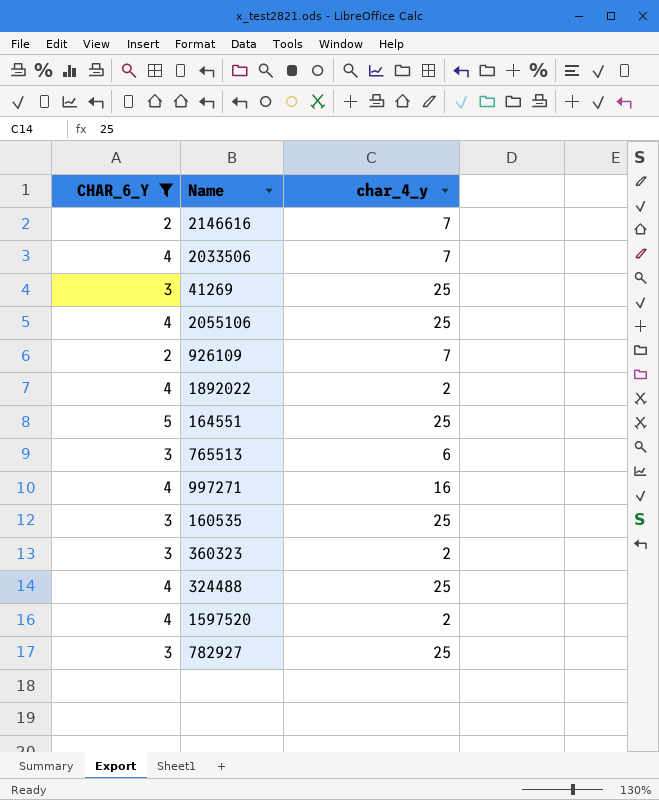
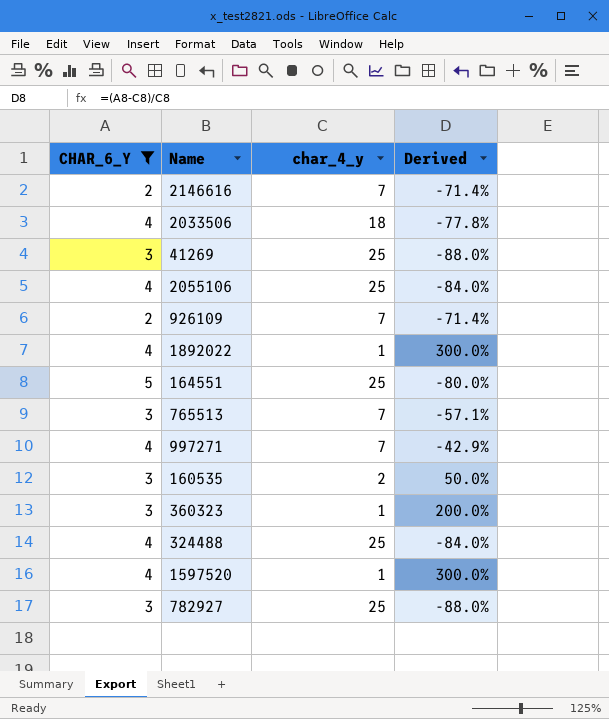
column Derived | formula: none -> ([CHAR_6_Y] - [char_4_y]) / [char_4_y]
2033506 | char_4_y: 7 -> 18
1892022 | char_4_y: 2 -> 1
765513 | char_4_y: 6 -> 7
997271 | char_4_y: 16 -> 7
160535 | char_4_y: 25 -> 2
360323 | char_4_y: 2 -> 1
1597520 | char_4_y: 2 -> 1

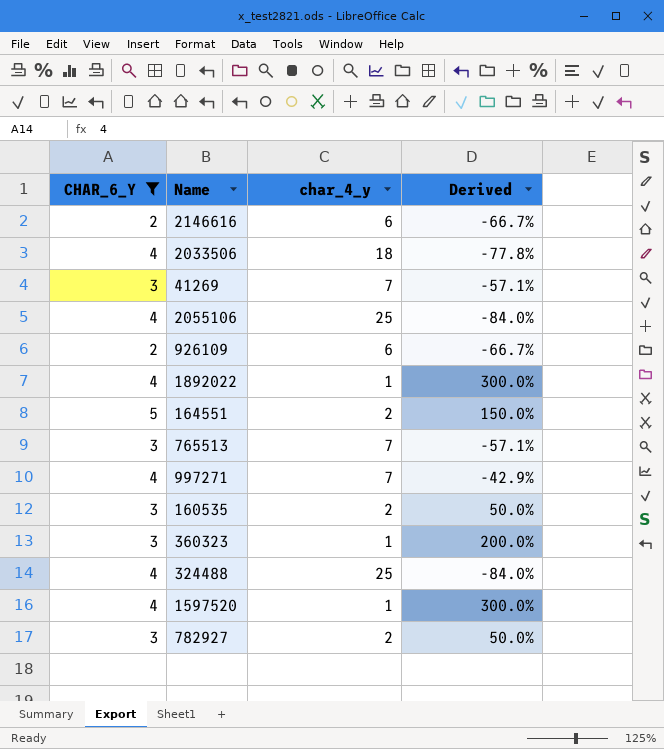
2146616 | char_4_y: 7 -> 6
2146616 | Derived: -71.4% -> -66.7%
41269 | char_4_y: 25 -> 7
41269 | Derived: -88.0% -> -57.1%
926109 | char_4_y: 7 -> 6
926109 | Derived: -71.4% -> -66.7%
164551 | char_4_y: 25 -> 2
164551 | Derived: -80.0% -> 150.0%
782927 | char_4_y: 25 -> 2
782927 | Derived: -88.0% -> 50.0%

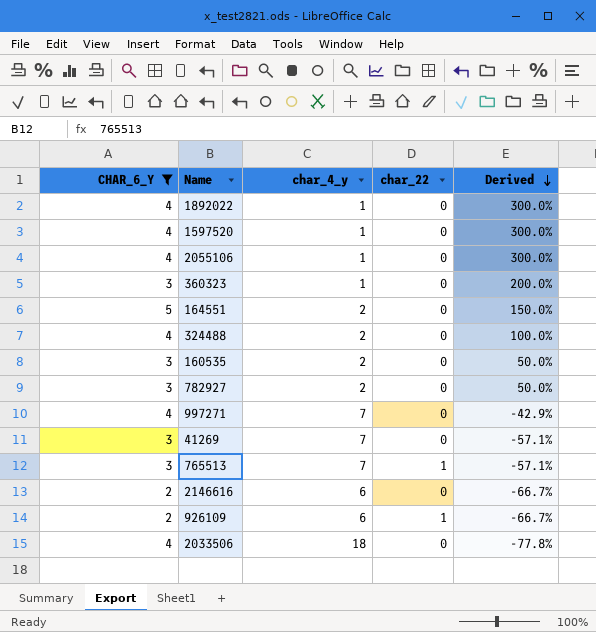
row order: none -> Derived descending
column char_22 | position: none -> 4
2055106 | char_4_y: 25 -> 1
2055106 | Derived: -84.0% -> 300.0%
324488 | char_4_y: 25 -> 2
324488 | Derived: -84.0% -> 100.0%

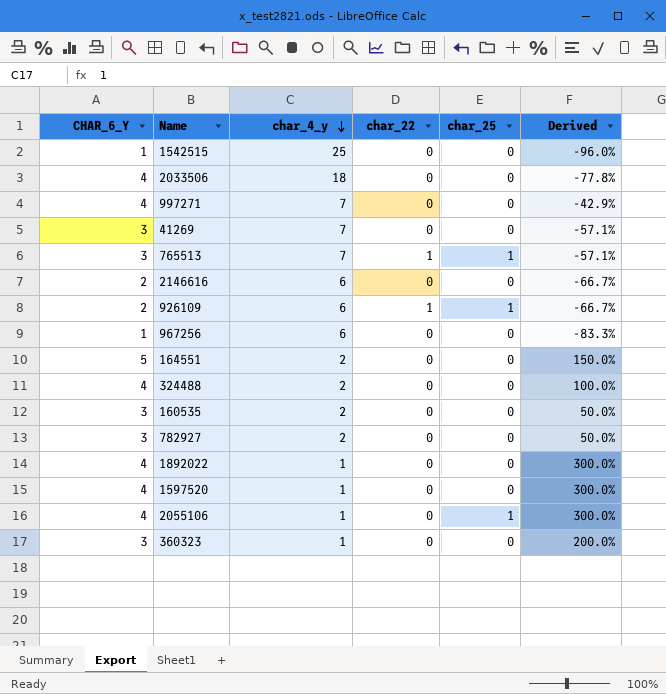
filter: CHAR_6_Y != 1 -> none
row order: Derived descending -> char_4_y descending
column char_25 | position: none -> 5

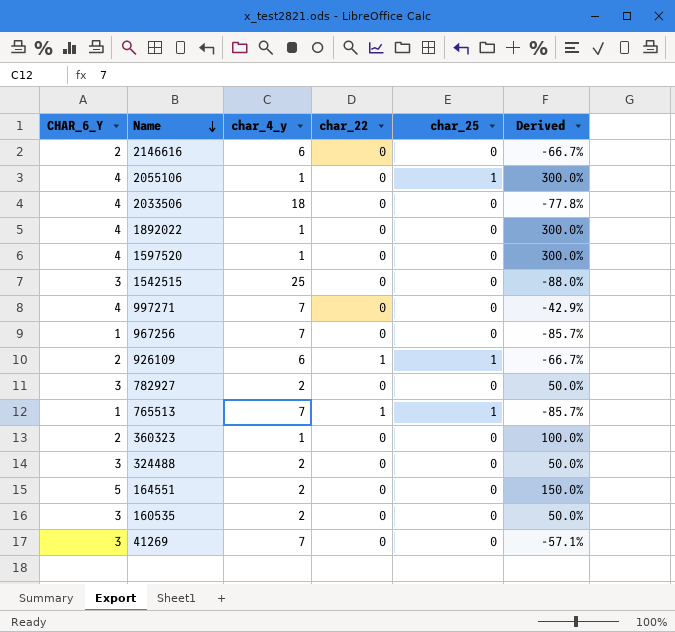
row order: char_4_y descending -> Name descending
1542515 | CHAR_6_Y: 1 -> 3
1542515 | Derived: -96.0% -> -88.0%
967256 | char_4_y: 6 -> 7
967256 | Derived: -83.3% -> -85.7%
765513 | CHAR_6_Y: 3 -> 1
765513 | Derived: -57.1% -> -85.7%
360323 | CHAR_6_Y: 3 -> 2
360323 | Derived: 200.0% -> 100.0%
324488 | CHAR_6_Y: 4 -> 3
324488 | Derived: 100.0% -> 50.0%

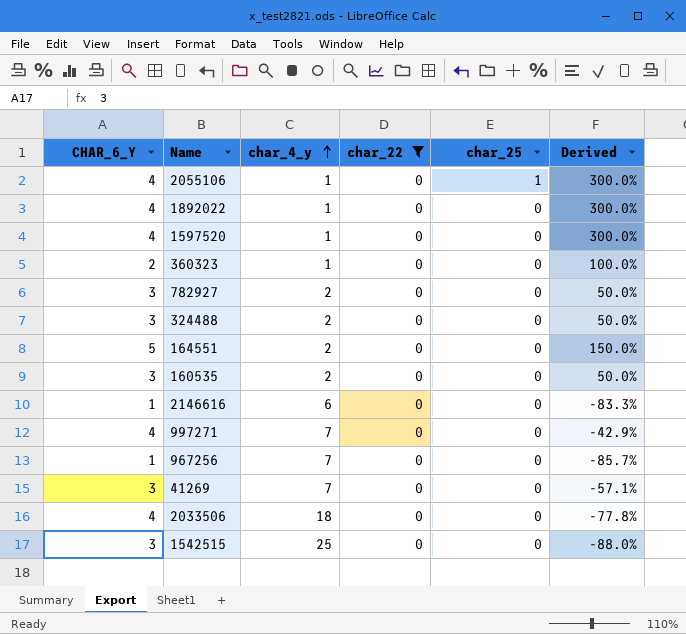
filter: none -> char_22 = 0
row order: Name descending -> char_4_y ascending
2146616 | CHAR_6_Y: 2 -> 1
2146616 | Derived: -66.7% -> -83.3%

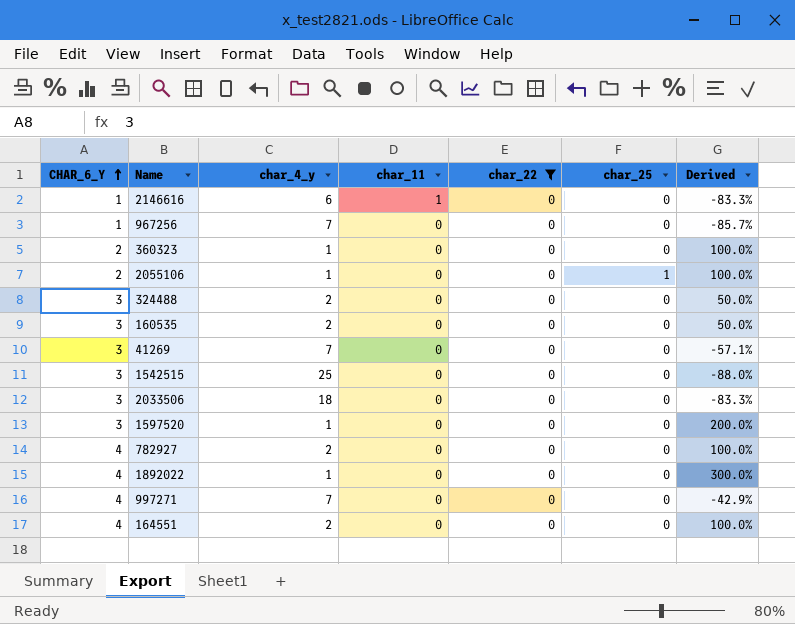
row order: char_4_y ascending -> CHAR_6_Y ascending
column char_11 | position: none -> 4
2055106 | CHAR_6_Y: 4 -> 2
2055106 | Derived: 300.0% -> 100.0%
2033506 | CHAR_6_Y: 4 -> 3
2033506 | Derived: -77.8% -> -83.3%
1597520 | CHAR_6_Y: 4 -> 3
1597520 | Derived: 300.0% -> 200.0%
782927 | CHAR_6_Y: 3 -> 4
782927 | Derived: 50.0% -> 100.0%
164551 | CHAR_6_Y: 5 -> 4
164551 | Derived: 150.0% -> 100.0%

